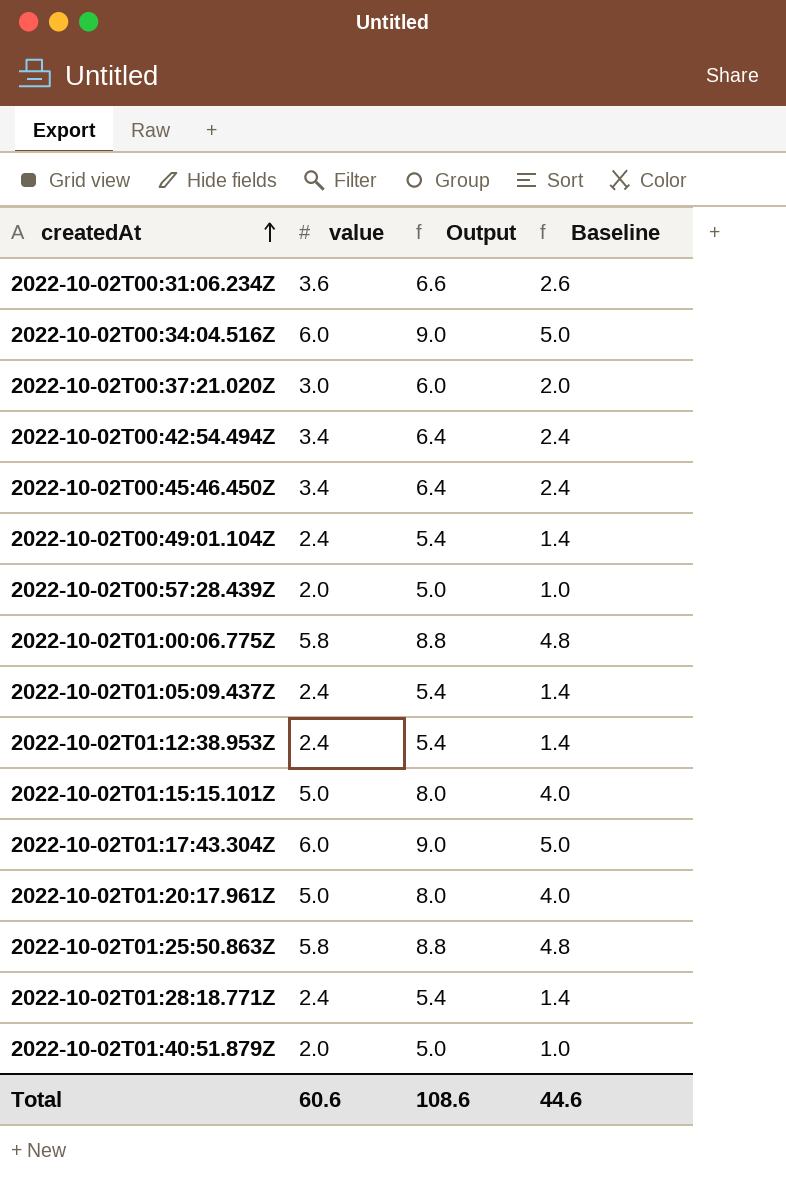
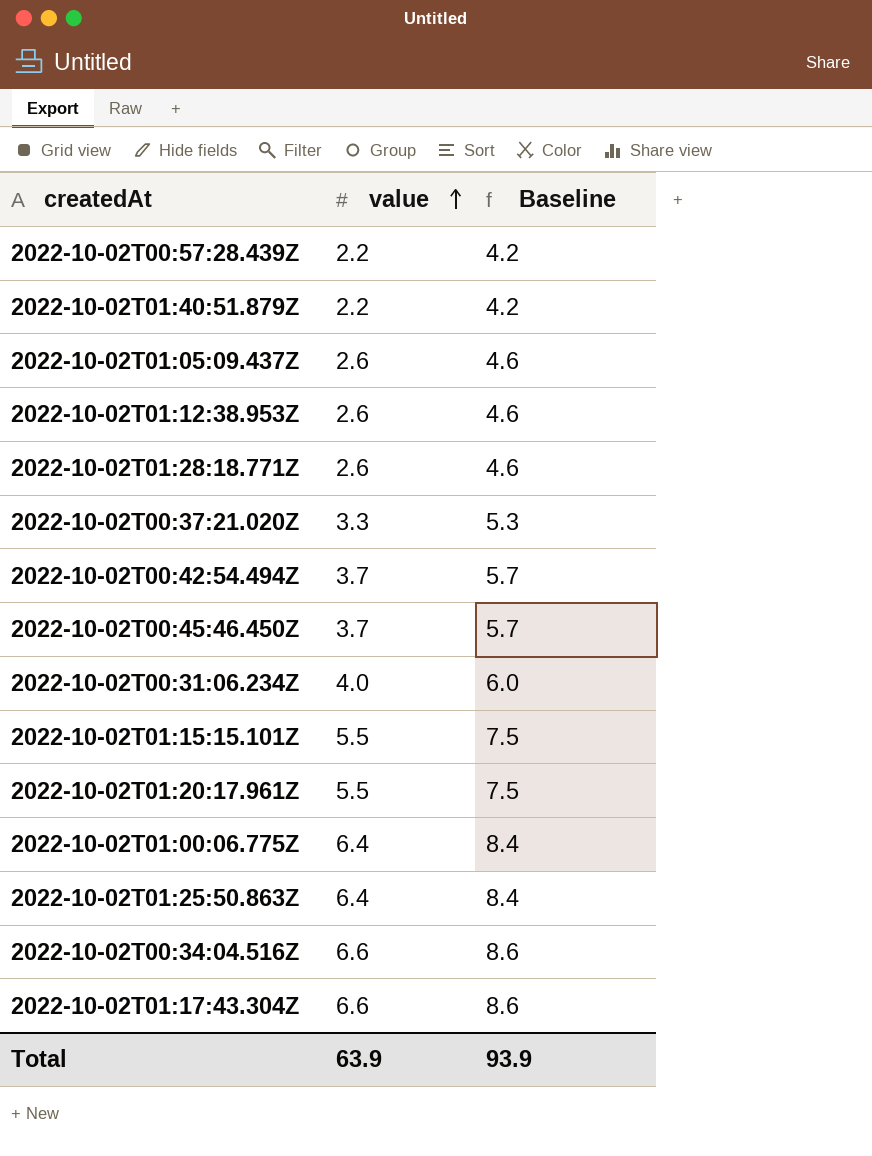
row order: createdAt ascending -> value ascending
column Output | formula: [value] + 3 -> none
column Baseline | formula: [value] - 1 -> [value] + 2
row 2022-10-02T00:49:01.104Z: 2.4 | 5.4 | 1.4 -> none
2022-10-02T00:57:28.439Z | value: 2.0 -> 2.2
2022-10-02T01:40:51.879Z | value: 2.0 -> 2.2
2022-10-02T01:05:09.437Z | value: 2.4 -> 2.6
2022-10-02T01:12:38.953Z | value: 2.4 -> 2.6
2022-10-02T01:28:18.771Z | value: 2.4 -> 2.6
2022-10-02T00:37:21.020Z | value: 3.0 -> 3.3
2022-10-02T00:42:54.494Z | value: 3.4 -> 3.7
2022-10-02T00:45:46.450Z | value: 3.4 -> 3.7
2022-10-02T00:31:06.234Z | value: 3.6 -> 4.0
2022-10-02T01:15:15.101Z | value: 5.0 -> 5.5
2022-10-02T01:20:17.961Z | value: 5.0 -> 5.5
2022-10-02T01:00:06.775Z | value: 5.8 -> 6.4
2022-10-02T01:25:50.863Z | value: 5.8 -> 6.4
2022-10-02T00:34:04.516Z | value: 6.0 -> 6.6
2022-10-02T01:17:43.304Z | value: 6.0 -> 6.6
Total | value: 60.6 -> 63.9
Total | Baseline: 44.6 -> 93.9

